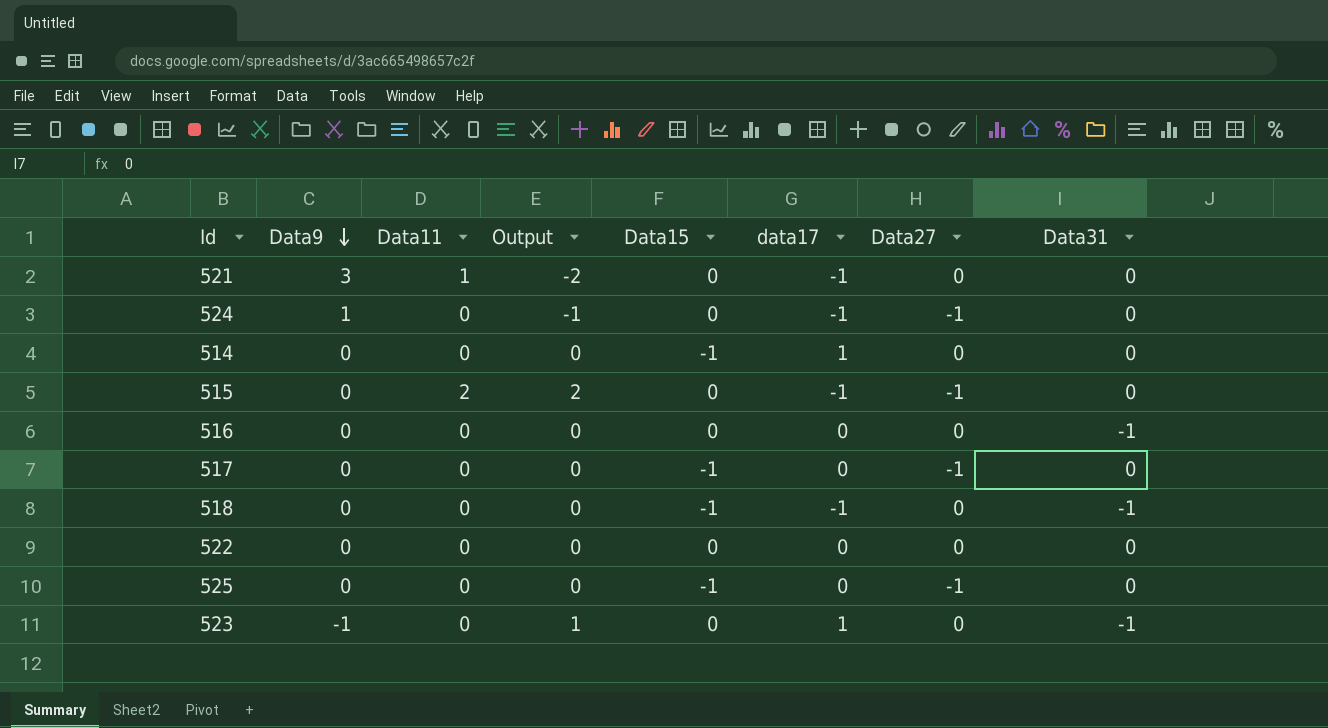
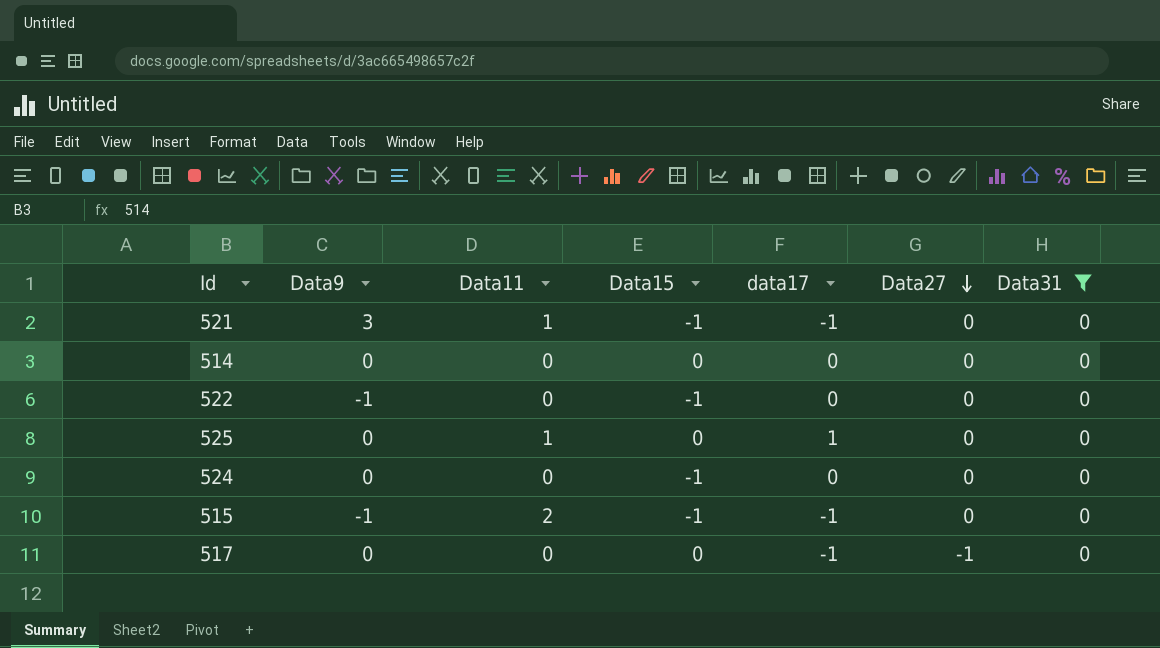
filter: none -> Data31 = 0
row order: Data9 descending -> Data27 descending
column Output | formula: [Data11] - [Data9] -> none
521 | Data15: 0 -> -1
514 | Data15: -1 -> 0
514 | data17: 1 -> 0
522 | Data9: 0 -> -1
522 | Data15: 0 -> -1
525 | Data11: 0 -> 1
525 | Data15: -1 -> 0
525 | data17: 0 -> 1
525 | Data27: -1 -> 0
524 | Data9: 1 -> 0
524 | Data15: 0 -> -1
524 | data17: -1 -> 0
524 | Data27: -1 -> 0
515 | Data9: 0 -> -1
515 | Data15: 0 -> -1
515 | Data27: -1 -> 0
517 | Data15: -1 -> 0
517 | data17: 0 -> -1

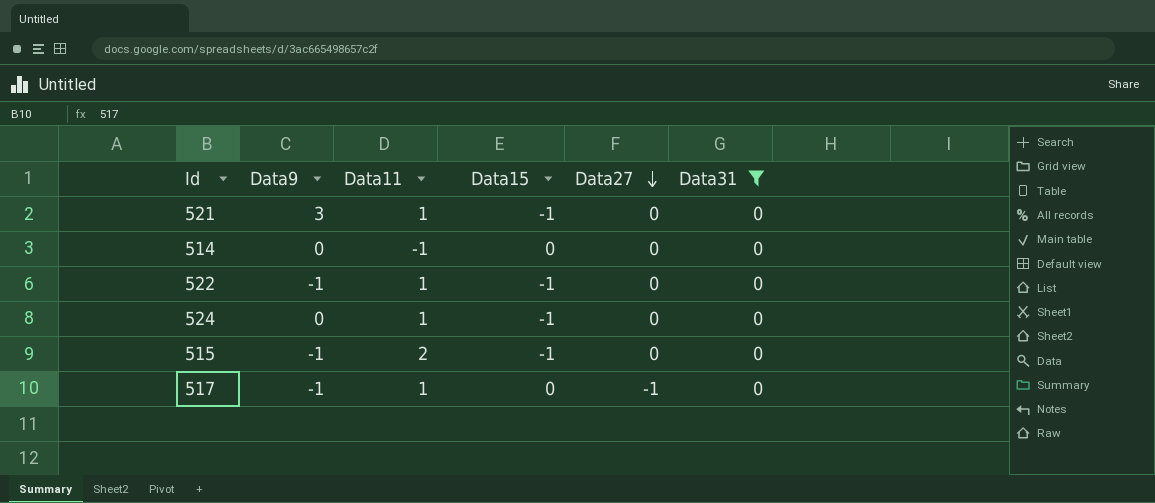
column data17 | position: 5 -> none
row 525: 0 | 1 | 0 | 1 | 0 | 0 -> none
514 | Data11: 0 -> -1
522 | Data11: 0 -> 1
524 | Data11: 0 -> 1
517 | Data9: 0 -> -1
517 | Data11: 0 -> 1

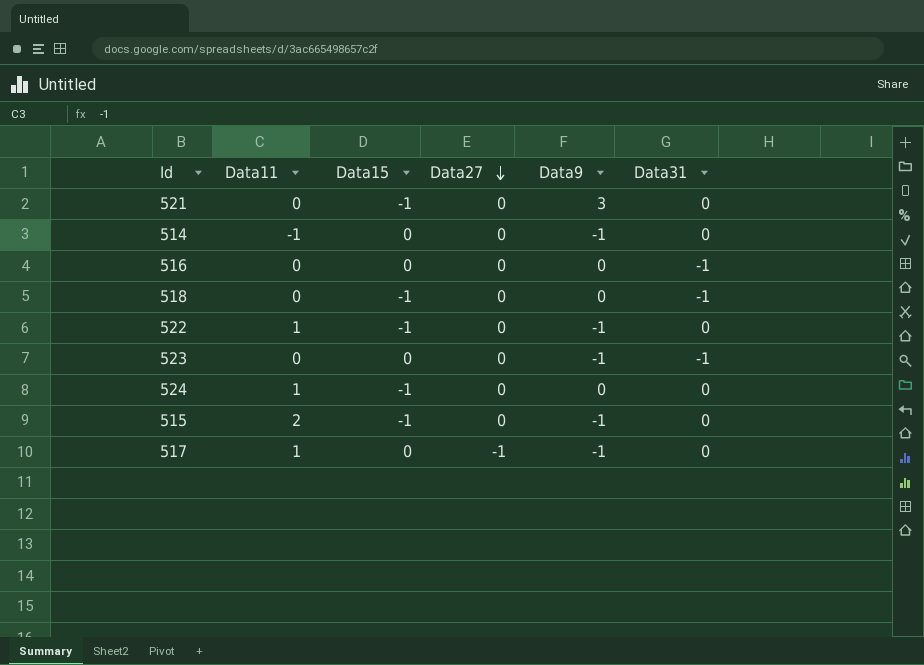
filter: Data31 = 0 -> none
column Data9 | position: 2 -> 5
521 | Data11: 1 -> 0
514 | Data9: 0 -> -1

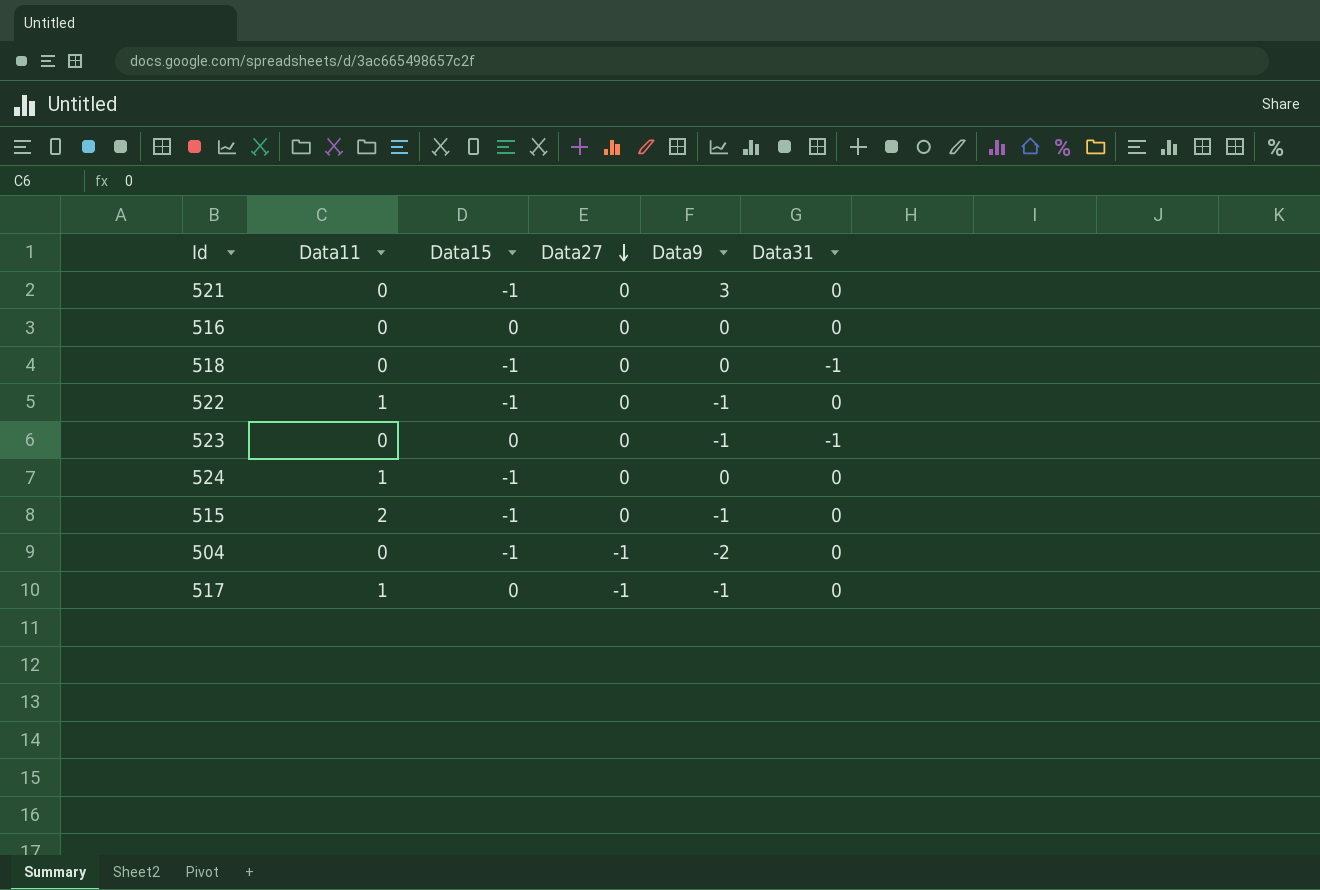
row 514: -1 | 0 | 0 | -1 | 0 -> none
516 | Data31: -1 -> 0
row 504: none -> 0 | -1 | -1 | -2 | 0

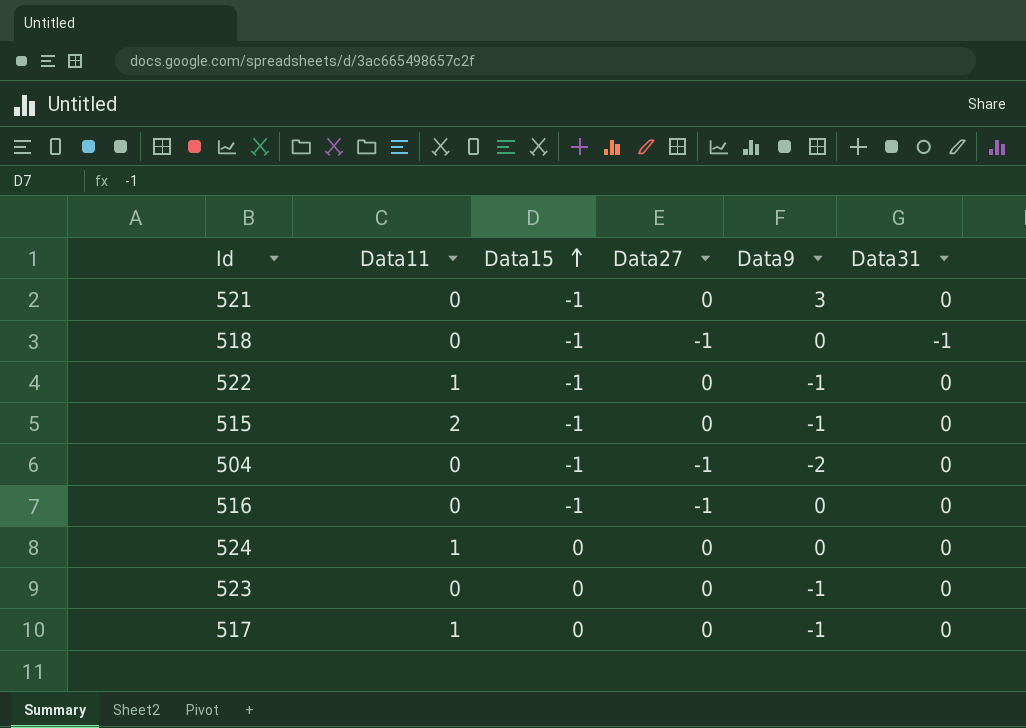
row order: Data27 descending -> Data15 ascending
518 | Data27: 0 -> -1
516 | Data15: 0 -> -1
516 | Data27: 0 -> -1
524 | Data15: -1 -> 0
523 | Data31: -1 -> 0
517 | Data27: -1 -> 0

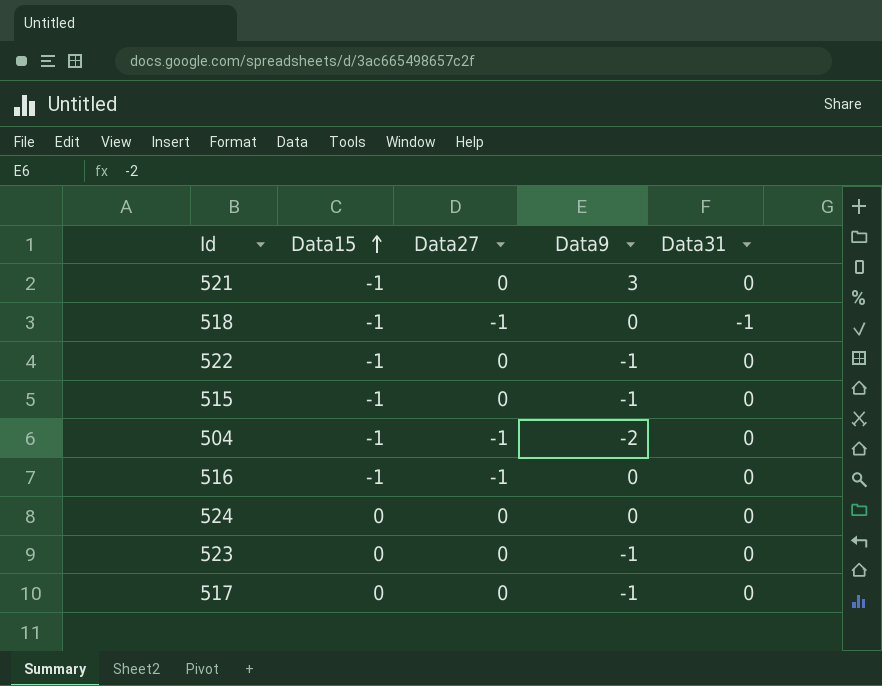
column Data11 | position: 2 -> none

